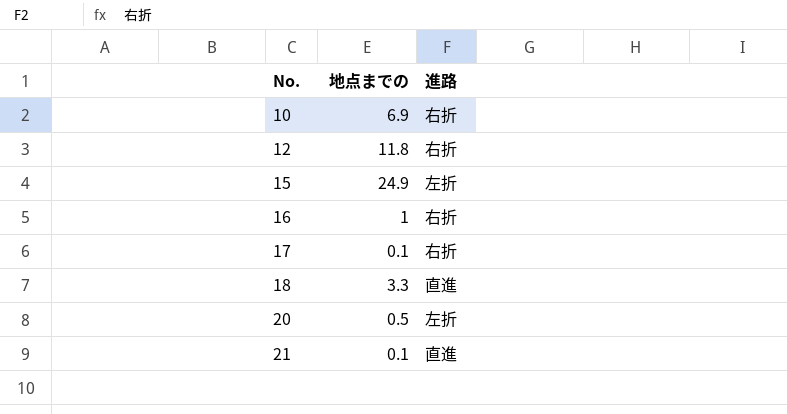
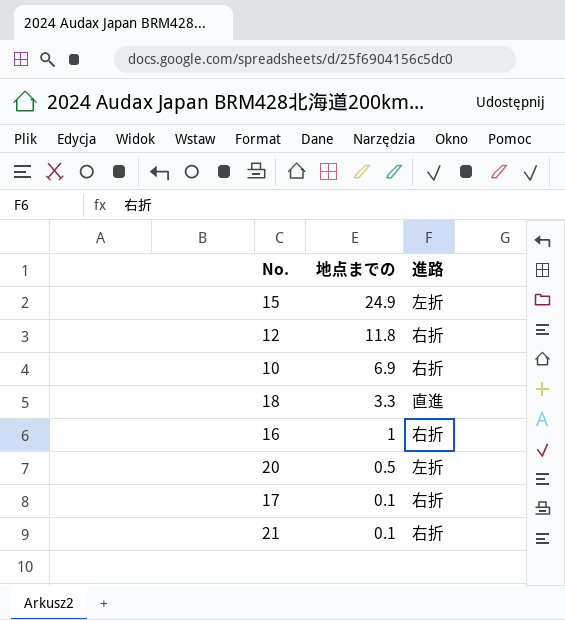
row order: No. ascending -> 地点までの descending
21 | 進路: 直進 -> 右折

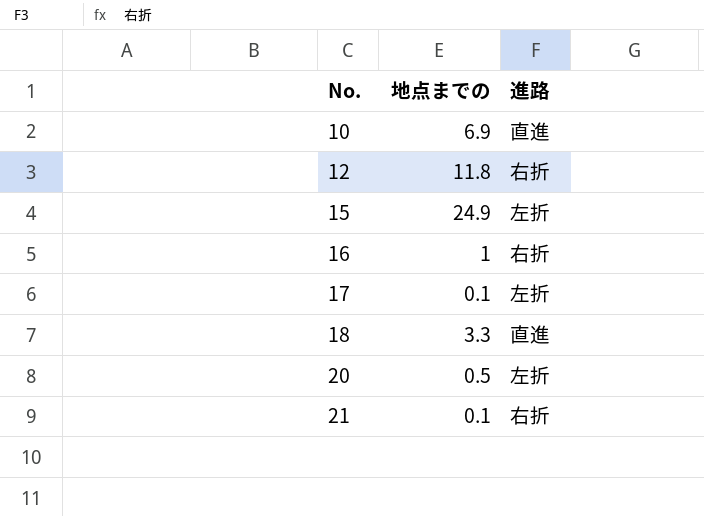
row order: 地点までの descending -> No. ascending
10 | 進路: 右折 -> 直進
17 | 進路: 右折 -> 左折

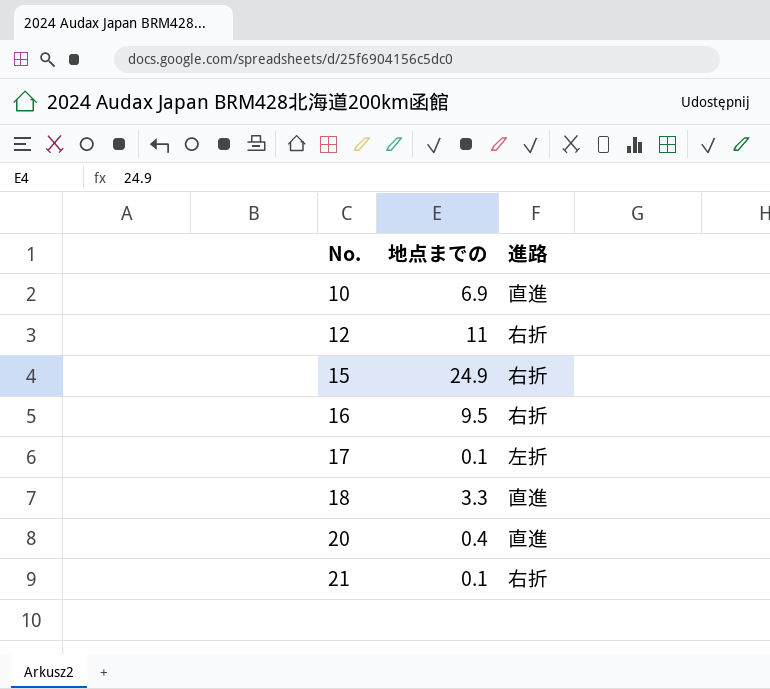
12 | 地点までの: 11.8 -> 11
15 | 進路: 左折 -> 右折
16 | 地点までの: 1 -> 9.5
20 | 地点までの: 0.5 -> 0.4
20 | 進路: 左折 -> 直進

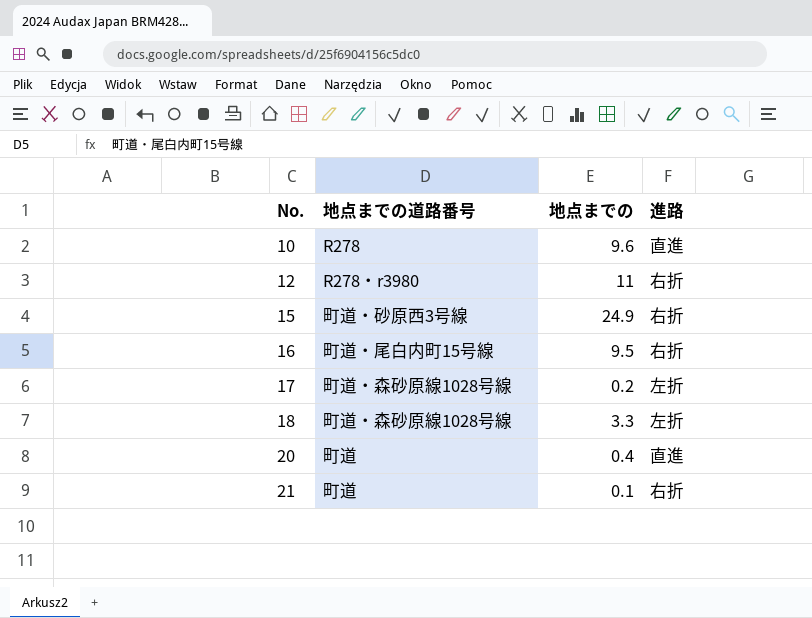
column 地点までの道路番号 | position: none -> 2
10 | 地点までの: 6.9 -> 9.6
17 | 地点までの: 0.1 -> 0.2
18 | 進路: 直進 -> 左折

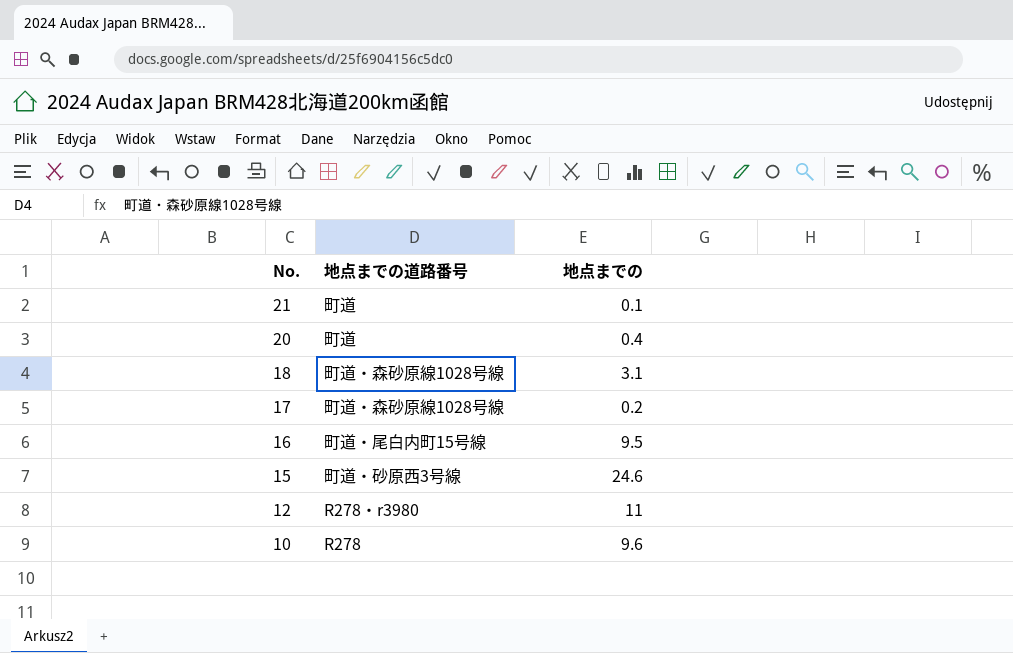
row order: No. ascending -> No. descending
column 進路 | position: 4 -> none
18 | 地点までの: 3.3 -> 3.1
15 | 地点までの: 24.9 -> 24.6

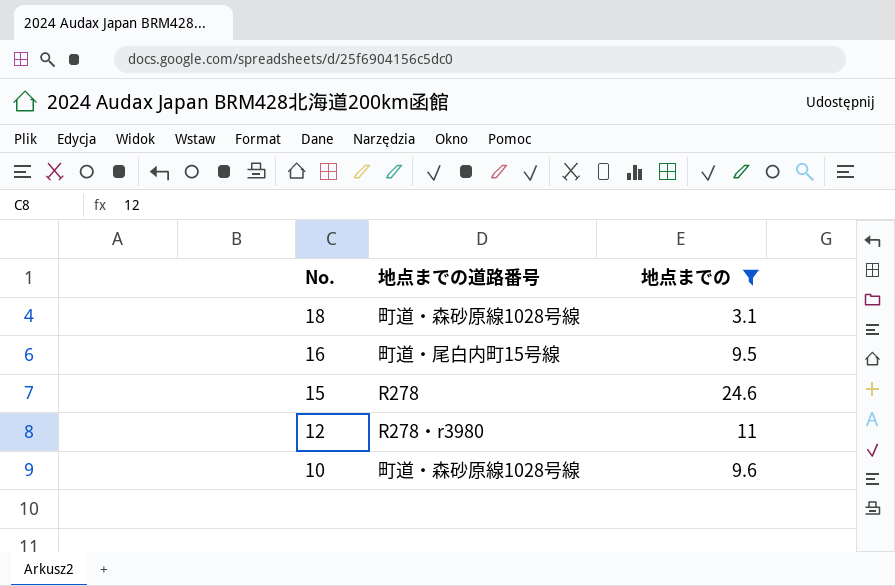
filter: none -> 地点までの >= 3.1
15 | 地点までの道路番号: 町道・砂原西3号線 -> R278
10 | 地点までの道路番号: R278 -> 町道・森砂原線1028号線

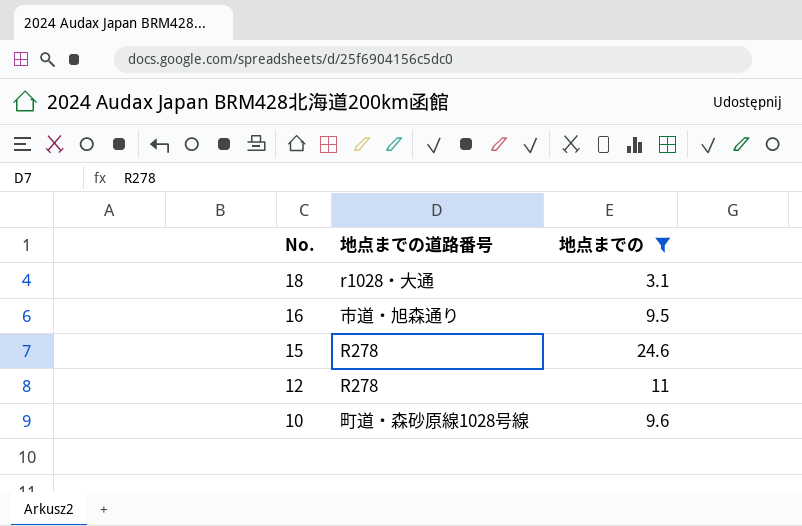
18 | 地点までの道路番号: 町道・森砂原線1028号線 -> r1028・大通
16 | 地点までの道路番号: 町道・尾白内町15号線 -> 市道・旭森通り
12 | 地点までの道路番号: R278・r3980 -> R278

